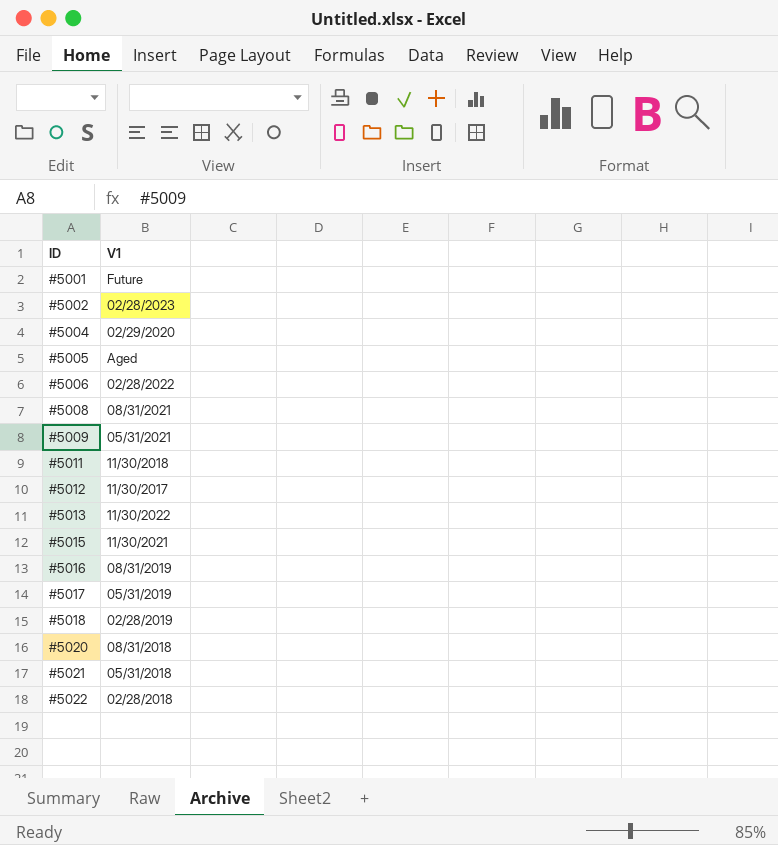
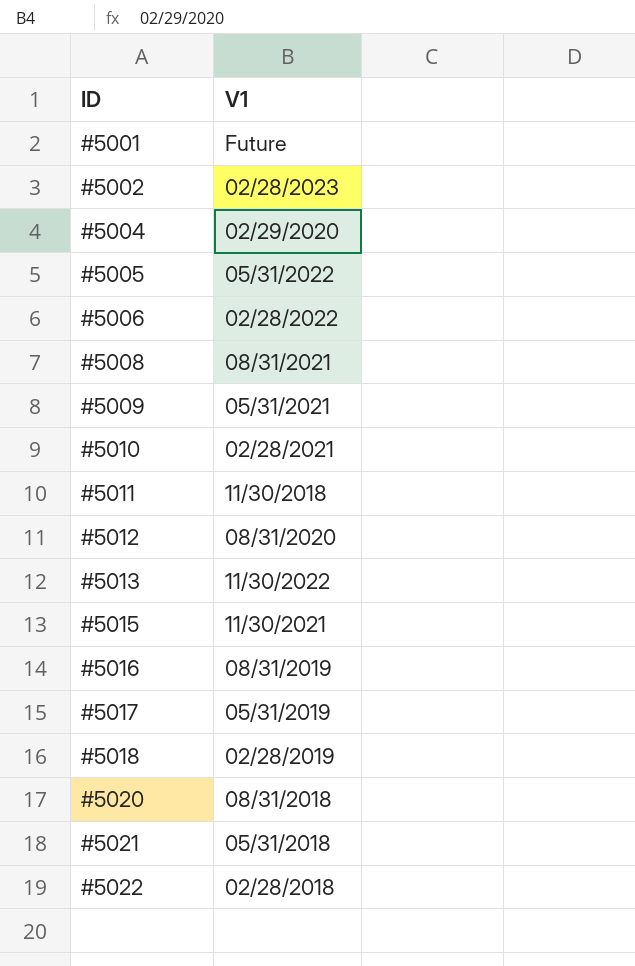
#5005 | V1: Aged -> 05/31/2022
row #5010: none -> 02/28/2021
#5012 | V1: 11/30/2017 -> 08/31/2020

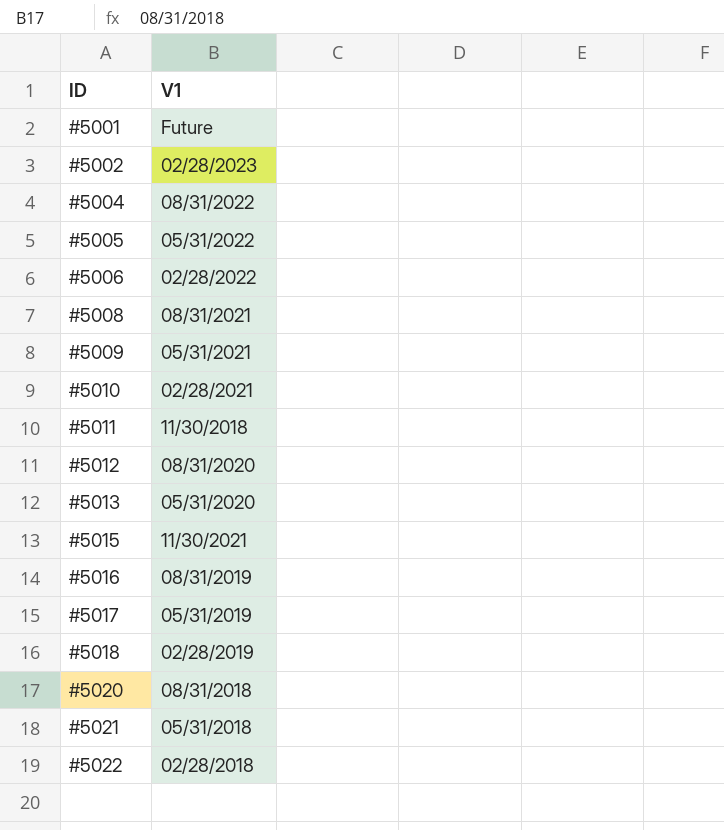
#5004 | V1: 02/29/2020 -> 08/31/2022
#5013 | V1: 11/30/2022 -> 05/31/2020

